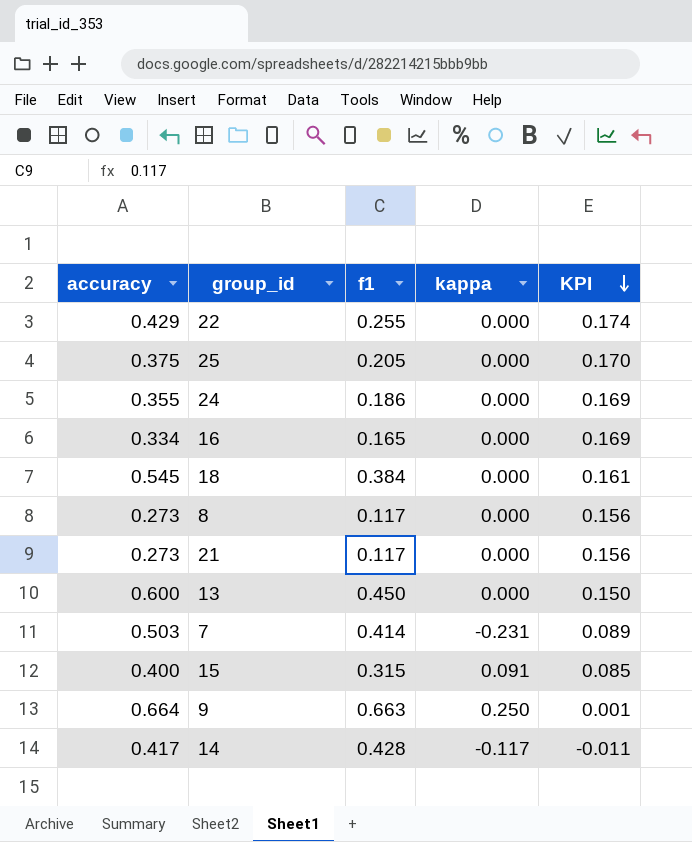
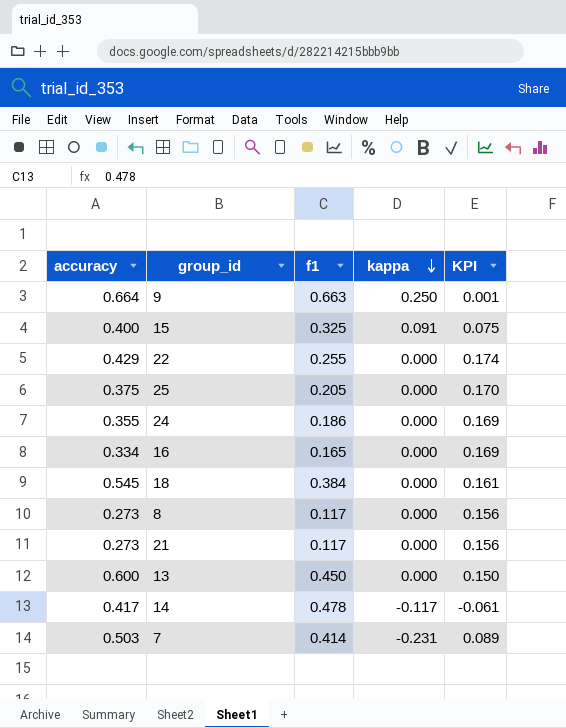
row order: KPI descending -> kappa descending
15 | f1: 0.315 -> 0.325
15 | KPI: 0.085 -> 0.075
14 | f1: 0.428 -> 0.478
14 | KPI: -0.011 -> -0.061

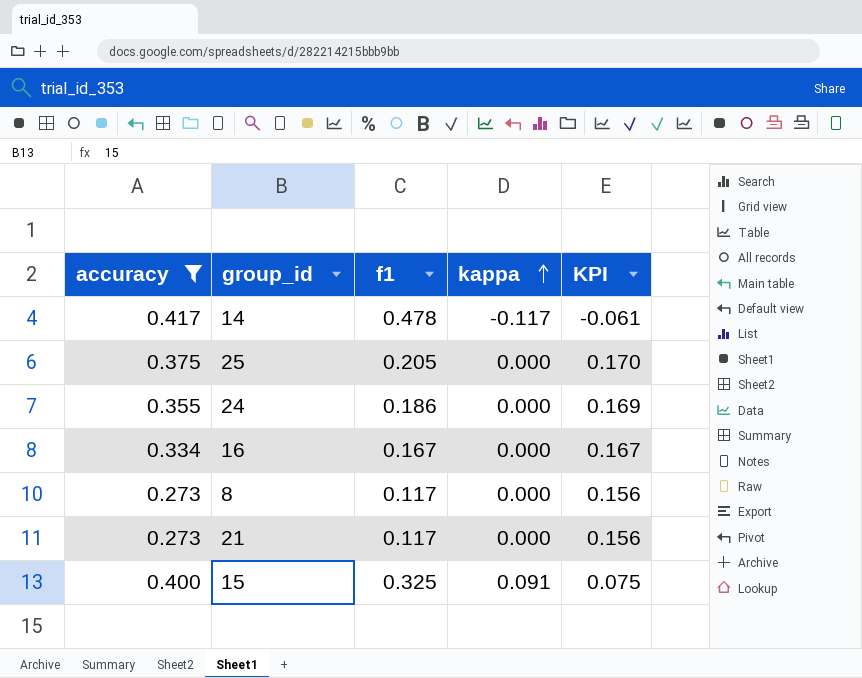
filter: none -> accuracy <= 0.417
row order: kappa descending -> kappa ascending
16 | f1: 0.165 -> 0.167
16 | KPI: 0.169 -> 0.167

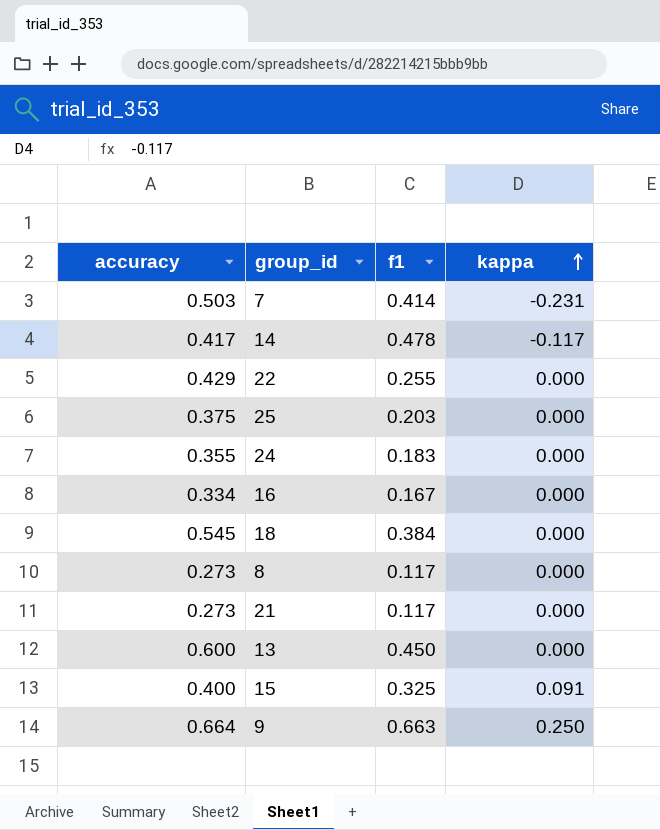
filter: accuracy <= 0.417 -> none
column KPI | formula: [accuracy] - [f1] -> none
25 | f1: 0.205 -> 0.203
24 | f1: 0.186 -> 0.183

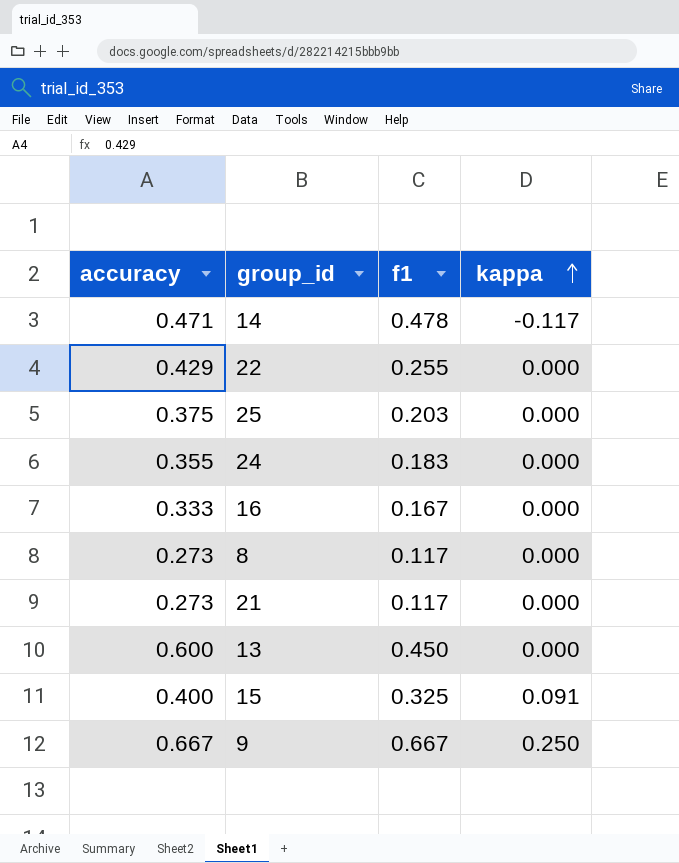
row 7: 0.503 | 0.414 | -0.231 -> none
row 18: 0.545 | 0.384 | 0.000 -> none
14 | accuracy: 0.417 -> 0.471
16 | accuracy: 0.334 -> 0.333
9 | accuracy: 0.664 -> 0.667
9 | f1: 0.663 -> 0.667

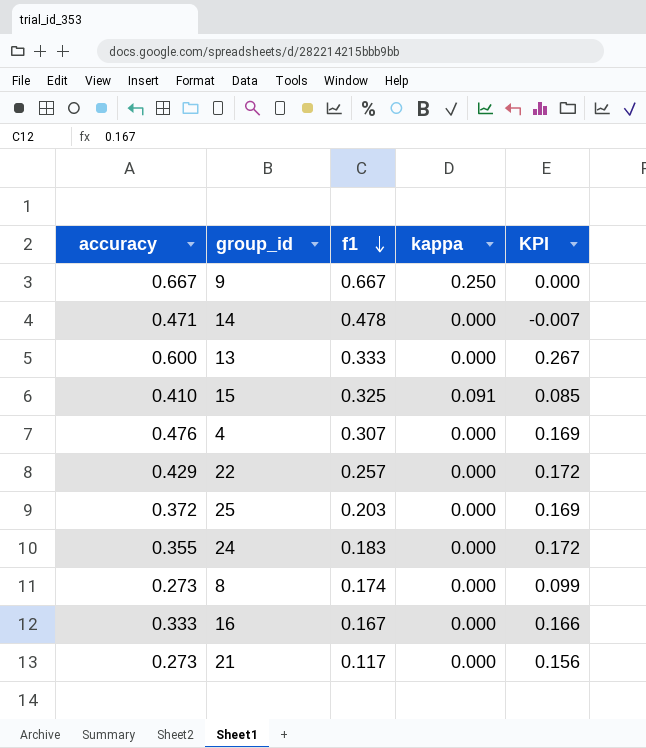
row order: kappa ascending -> f1 descending
column KPI | formula: none -> [accuracy] - [f1]
14 | kappa: -0.117 -> 0.000
13 | f1: 0.450 -> 0.333
15 | accuracy: 0.400 -> 0.410
row 4: none -> 0.476 | 0.307 | 0.000 | 0.169
22 | f1: 0.255 -> 0.257
25 | accuracy: 0.375 -> 0.372
8 | f1: 0.117 -> 0.174

